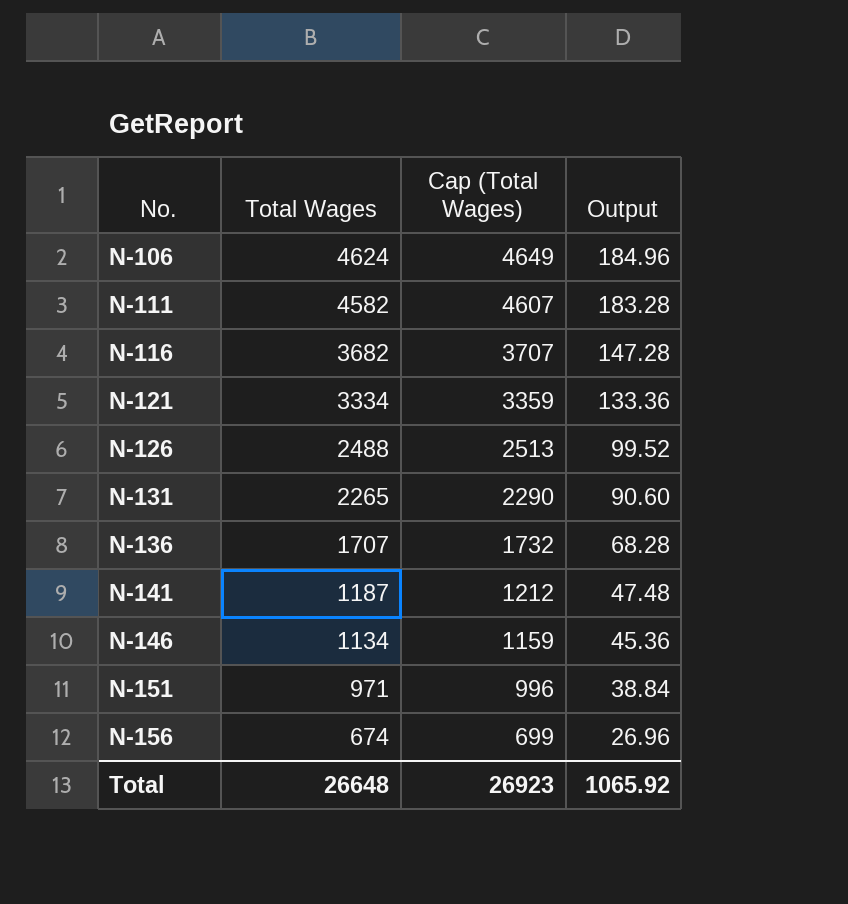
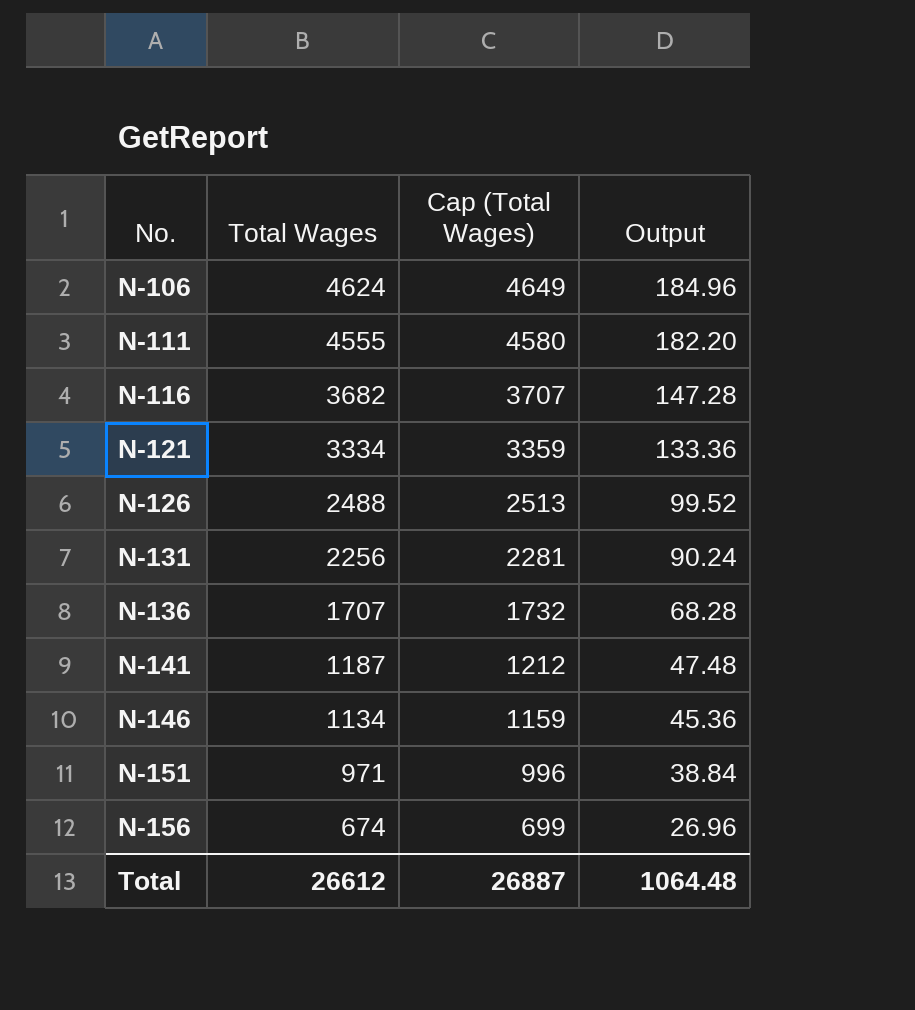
N-111 | Total Wages: 4582 -> 4555
N-111 | Cap (Total Wages): 4607 -> 4580
N-111 | Output: 183.28 -> 182.20
N-131 | Total Wages: 2265 -> 2256
N-131 | Cap (Total Wages): 2290 -> 2281
N-131 | Output: 90.60 -> 90.24
Total | Total Wages: 26648 -> 26612
Total | Cap (Total Wages): 26923 -> 26887
Total | Output: 1065.92 -> 1064.48

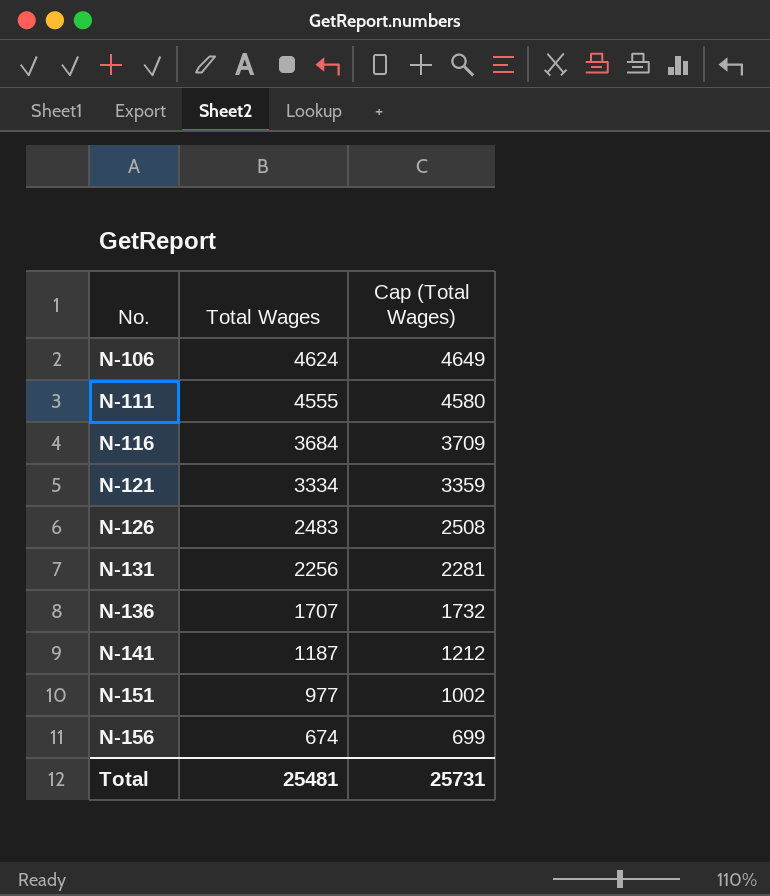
column Output | formula: [Total Wages] * 0.04 -> none
row N-146: 1134 | 1159 | 45.36 -> none
N-116 | Total Wages: 3682 -> 3684
N-116 | Cap (Total Wages): 3707 -> 3709
N-126 | Total Wages: 2488 -> 2483
N-126 | Cap (Total Wages): 2513 -> 2508
N-151 | Total Wages: 971 -> 977
N-151 | Cap (Total Wages): 996 -> 1002
Total | Total Wages: 26612 -> 25481
Total | Cap (Total Wages): 26887 -> 25731

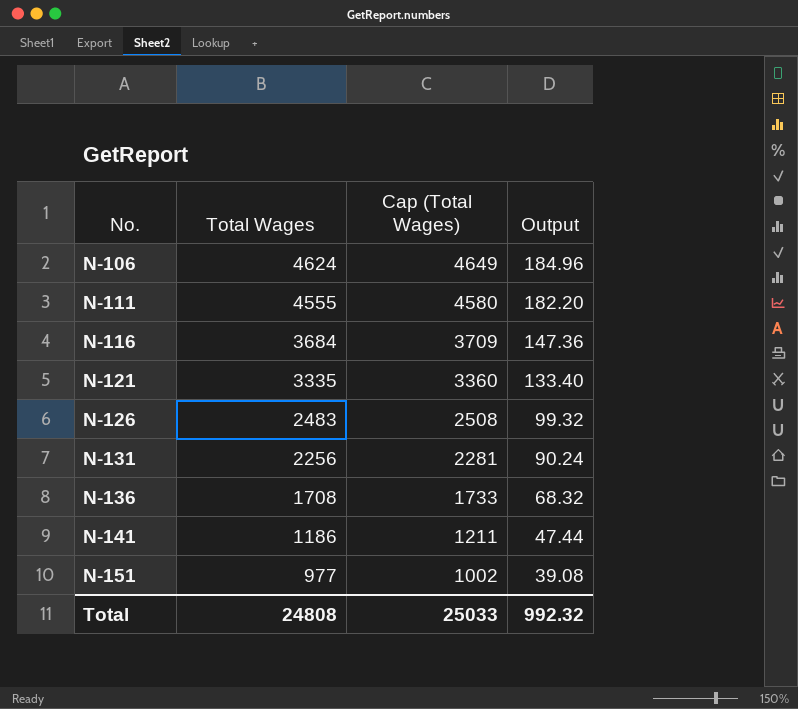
column Output | formula: none -> [Total Wages] * 0.04
row N-156: 674 | 699 -> none
N-121 | Total Wages: 3334 -> 3335
N-121 | Cap (Total Wages): 3359 -> 3360
N-136 | Total Wages: 1707 -> 1708
N-136 | Cap (Total Wages): 1732 -> 1733
N-141 | Total Wages: 1187 -> 1186
N-141 | Cap (Total Wages): 1212 -> 1211
Total | Total Wages: 25481 -> 24808
Total | Cap (Total Wages): 25731 -> 25033

